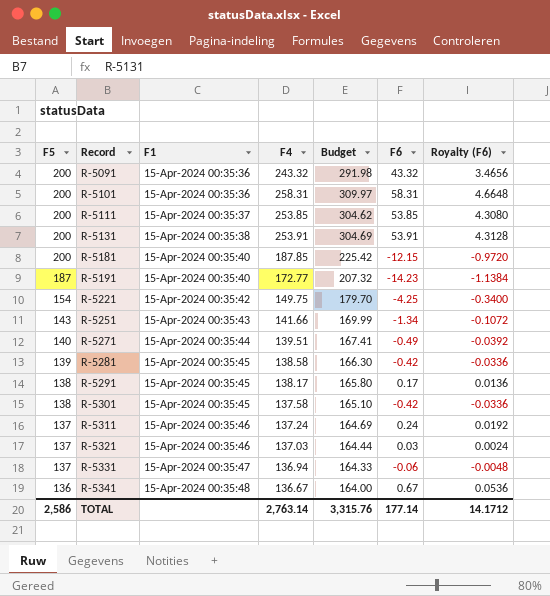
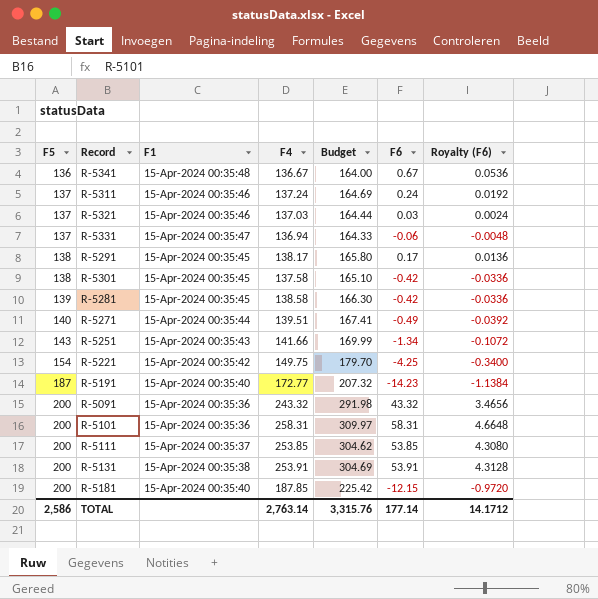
row order: F5 descending -> F5 ascending

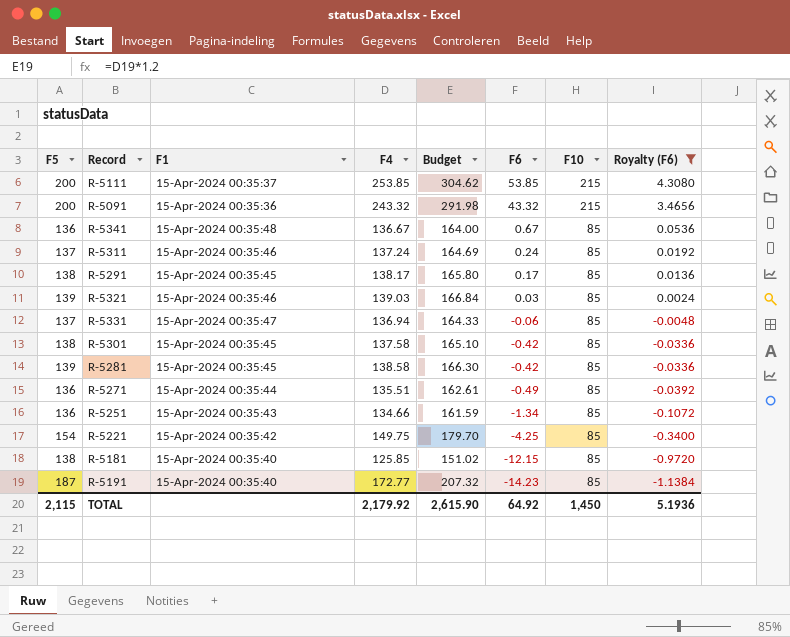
filter: none -> Royalty (F6) <= 4.3080
row order: F5 ascending -> F6 descending
column F10 | position: none -> 7
R-5321 | F5: 137 -> 139
R-5321 | F4: 137.03 -> 139.03
R-5321 | Budget: 164.44 -> 166.84
R-5271 | F5: 140 -> 136
R-5271 | F4: 139.51 -> 135.51
R-5271 | Budget: 167.41 -> 162.61
R-5251 | F5: 143 -> 136
R-5251 | F4: 141.66 -> 134.66
R-5251 | Budget: 169.99 -> 161.59
R-5181 | F5: 200 -> 138
R-5181 | F4: 187.85 -> 125.85
R-5181 | Budget: 225.42 -> 151.02
TOTAL | F5: 2,586 -> 2,115
TOTAL | F4: 2,763.14 -> 2,179.92
TOTAL | Budget: 3,315.76 -> 2,615.90
TOTAL | F6: 177.14 -> 64.92
TOTAL | Royalty (F6): 14.1712 -> 5.1936

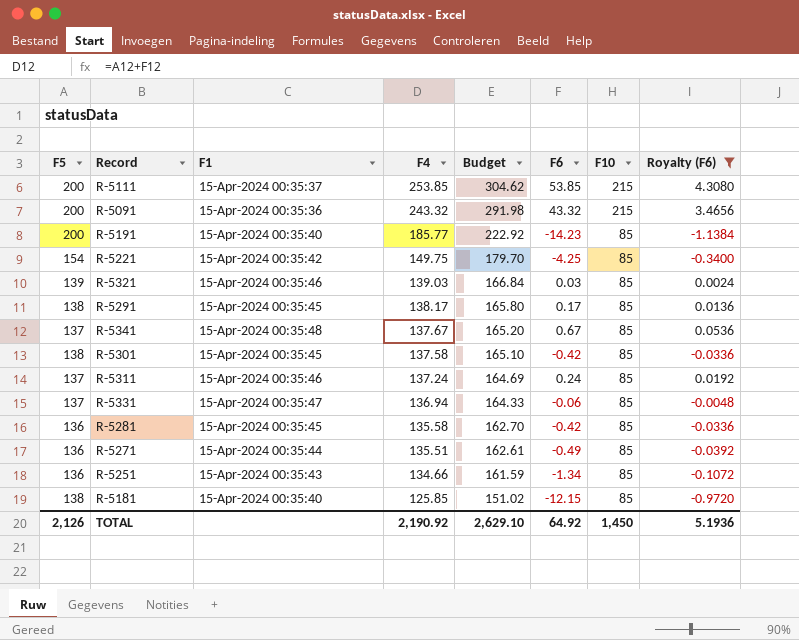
row order: F6 descending -> F4 descending
R-5191 | F5: 187 -> 200
R-5191 | F4: 172.77 -> 185.77
R-5191 | Budget: 207.32 -> 222.92
R-5341 | F5: 136 -> 137
R-5341 | F4: 136.67 -> 137.67
R-5341 | Budget: 164.00 -> 165.20
R-5281 | F5: 139 -> 136
R-5281 | F4: 138.58 -> 135.58
R-5281 | Budget: 166.30 -> 162.70
TOTAL | F5: 2,115 -> 2,126
TOTAL | F4: 2,179.92 -> 2,190.92
TOTAL | Budget: 2,615.90 -> 2,629.10

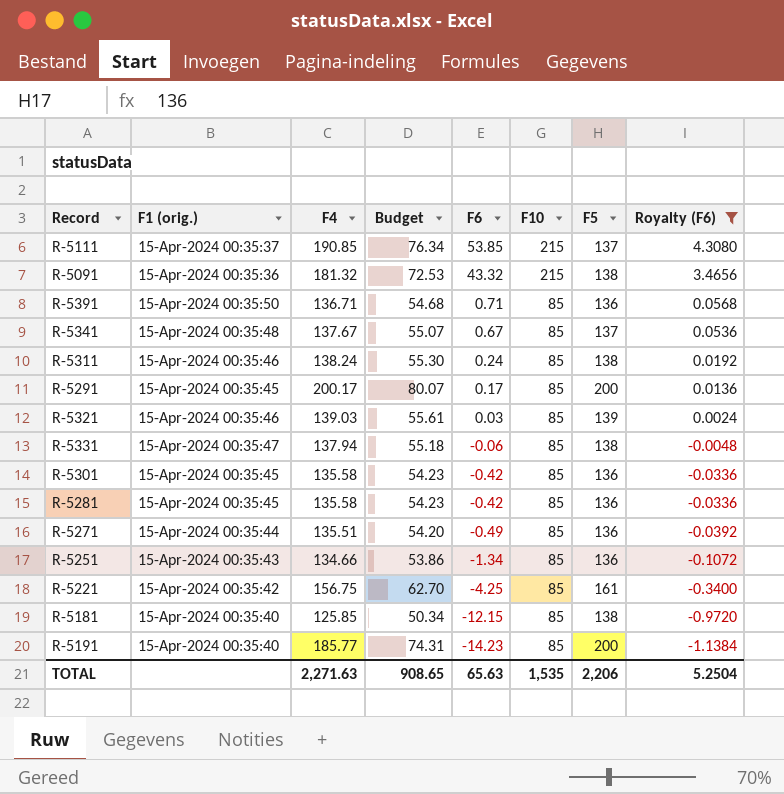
row order: F4 descending -> F6 descending
column name: F1 -> F1 (orig.)
column Budget | formula: [F4] * 1.2 -> [F4] * 0.4
column F5 | position: 1 -> 7
R-5111 | F4: 253.85 -> 190.85
R-5111 | F5: 200 -> 137
R-5091 | F4: 243.32 -> 181.32
R-5091 | F5: 200 -> 138
row R-5391: none -> 15-Apr-2024 00:35:50 | 136.71 | 54.68 | 0.71 | 85 | 136 | 0.0568
R-5311 | F4: 137.24 -> 138.24
R-5311 | F5: 137 -> 138
R-5291 | F4: 138.17 -> 200.17
R-5291 | F5: 138 -> 200
R-5331 | F4: 136.94 -> 137.94
R-5331 | F5: 137 -> 138
R-5301 | F4: 137.58 -> 135.58
R-5301 | F5: 138 -> 136
R-5221 | F4: 149.75 -> 156.75
R-5221 | F5: 154 -> 161
TOTAL | F4: 2,190.92 -> 2,271.63
TOTAL | Budget: 2,629.10 -> 908.65
TOTAL | F6: 64.92 -> 65.63
TOTAL | F10: 1,450 -> 1,535
TOTAL | F5: 2,126 -> 2,206
TOTAL | Royalty (F6): 5.1936 -> 5.2504

